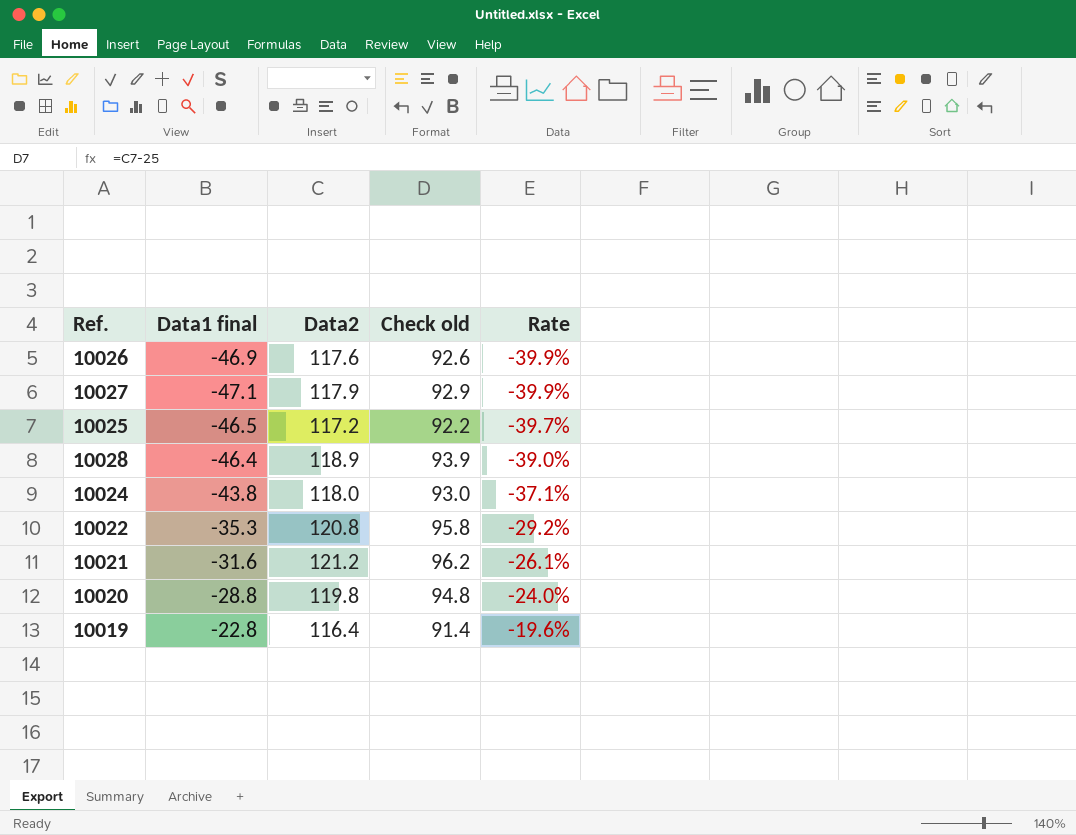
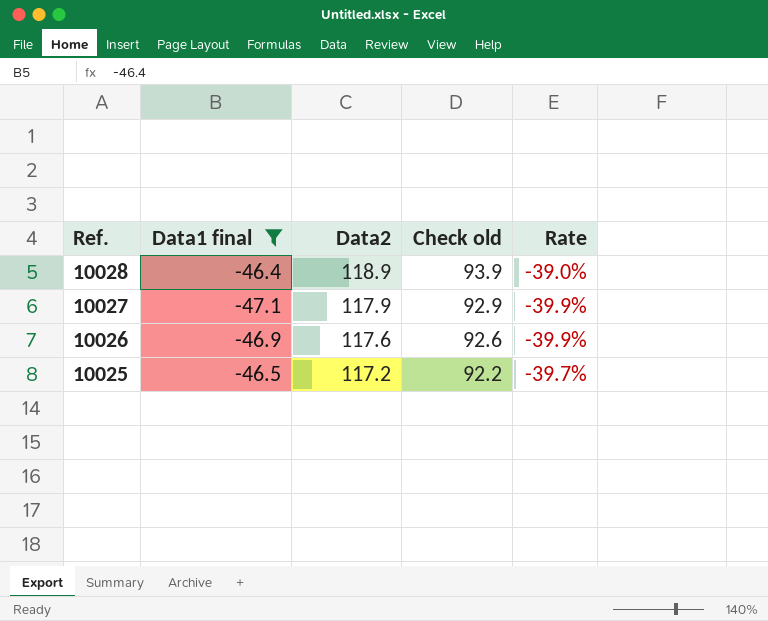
filter: none -> Data1 final <= -46.4
row order: Rate ascending -> Ref. descending

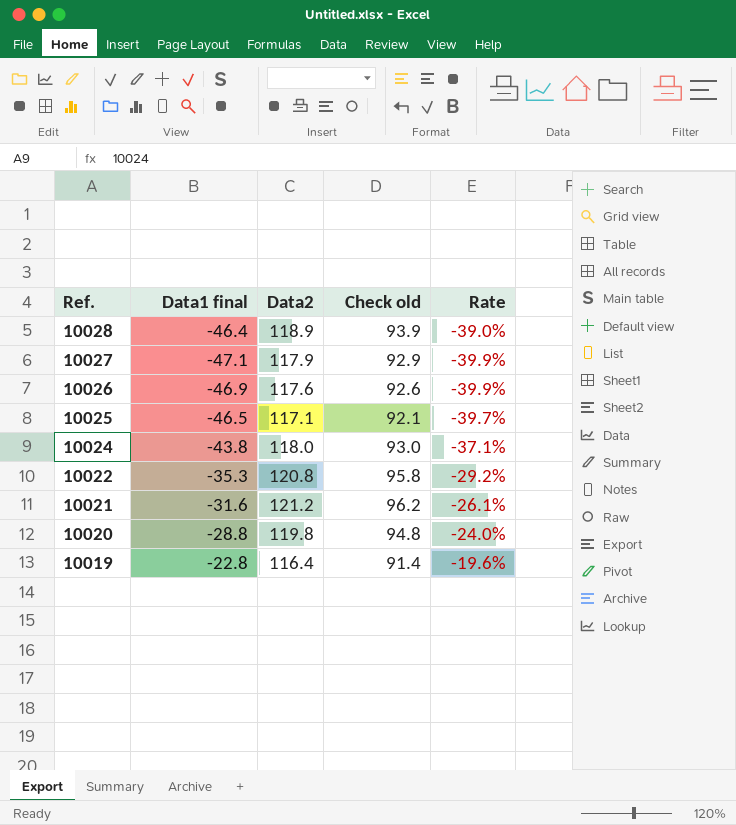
filter: Data1 final <= -46.4 -> none
10025 | Data2: 117.2 -> 117.1
10025 | Check old: 92.2 -> 92.1

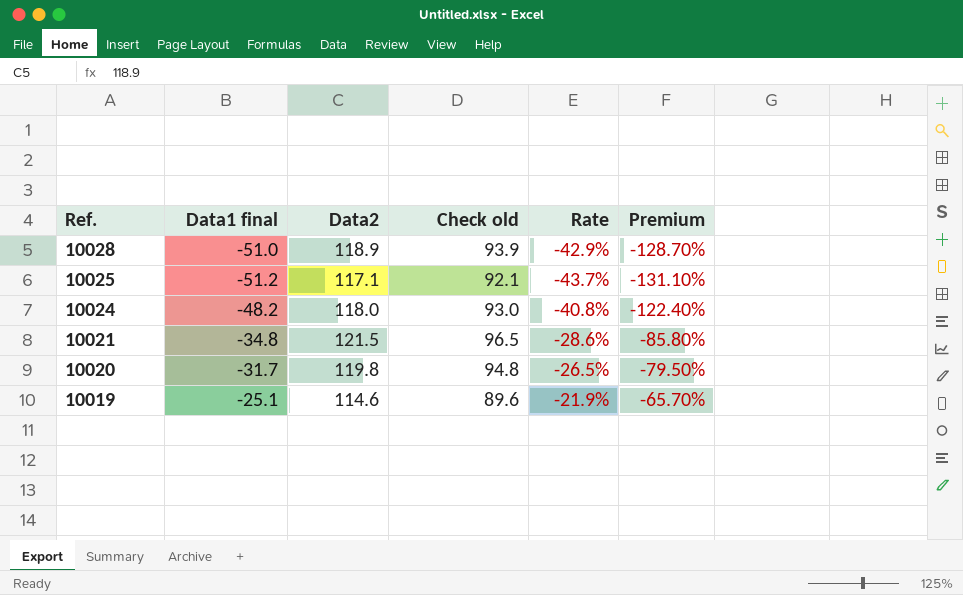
column Premium | formula: none -> [Rate] * 3
row 10027: -47.1 | 117.9 | 92.9 | -39.9% -> none
row 10026: -46.9 | 117.6 | 92.6 | -39.9% -> none
row 10022: -35.3 | 120.8 | 95.8 | -29.2% -> none
10028 | Data1 final: -46.4 -> -51.0
10028 | Rate: -39.0% -> -42.9%
10025 | Data1 final: -46.5 -> -51.2
10025 | Rate: -39.7% -> -43.7%
10024 | Data1 final: -43.8 -> -48.2
10024 | Rate: -37.1% -> -40.8%
10021 | Data1 final: -31.6 -> -34.8
10021 | Data2: 121.2 -> 121.5
10021 | Check old: 96.2 -> 96.5
10021 | Rate: -26.1% -> -28.6%
10020 | Data1 final: -28.8 -> -31.7
10020 | Rate: -24.0% -> -26.5%
10019 | Data1 final: -22.8 -> -25.1
10019 | Data2: 116.4 -> 114.6
10019 | Check old: 91.4 -> 89.6
10019 | Rate: -19.6% -> -21.9%

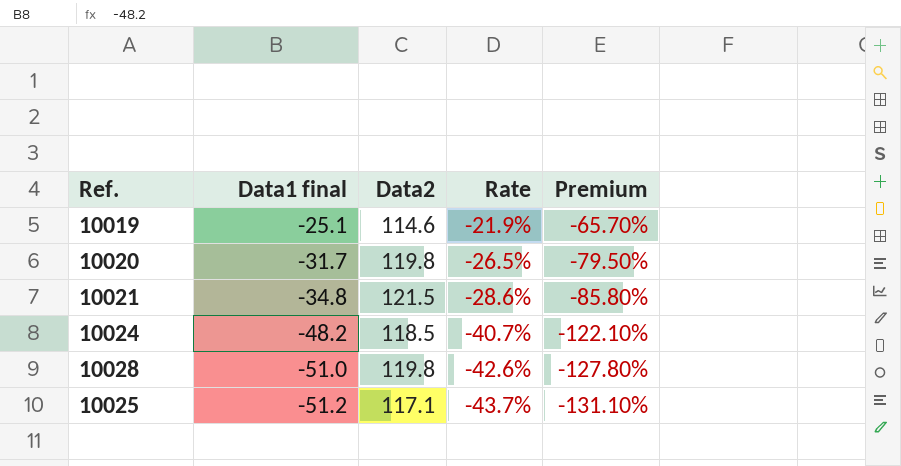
row order: Ref. descending -> Data1 final descending
column Check old | formula: [Data2] - 25 -> none
10024 | Data2: 118.0 -> 118.5
10024 | Rate: -40.8% -> -40.7%
10024 | Premium: -122.40% -> -122.10%
10028 | Data2: 118.9 -> 119.8
10028 | Rate: -42.9% -> -42.6%
10028 | Premium: -128.70% -> -127.80%

